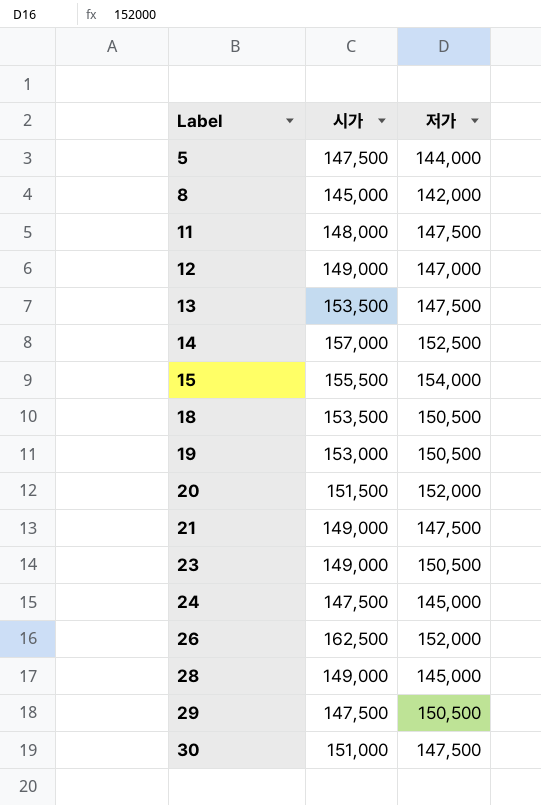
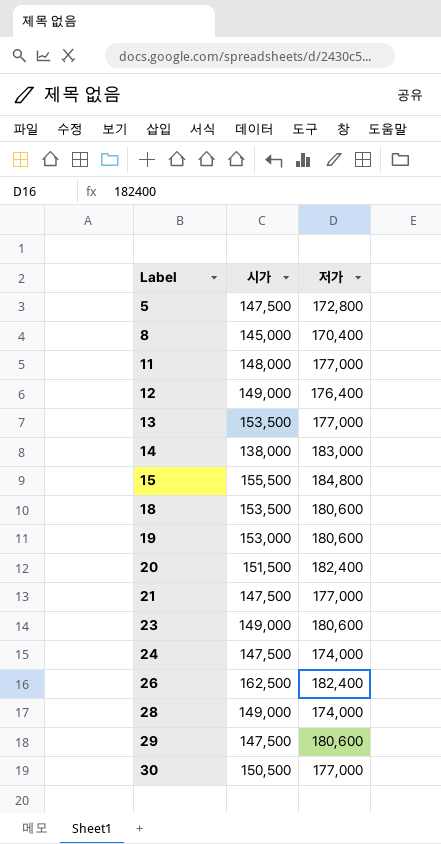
5 | 저가: 144,000 -> 172,800
8 | 저가: 142,000 -> 170,400
11 | 저가: 147,500 -> 177,000
12 | 저가: 147,000 -> 176,400
13 | 저가: 147,500 -> 177,000
14 | 시가: 157,000 -> 138,000
14 | 저가: 152,500 -> 183,000
15 | 저가: 154,000 -> 184,800
18 | 저가: 150,500 -> 180,600
19 | 저가: 150,500 -> 180,600
20 | 저가: 152,000 -> 182,400
21 | 시가: 149,000 -> 147,500
21 | 저가: 147,500 -> 177,000
23 | 저가: 150,500 -> 180,600
24 | 저가: 145,000 -> 174,000
26 | 저가: 152,000 -> 182,400
28 | 저가: 145,000 -> 174,000
29 | 저가: 150,500 -> 180,600
30 | 시가: 151,000 -> 150,500
30 | 저가: 147,500 -> 177,000

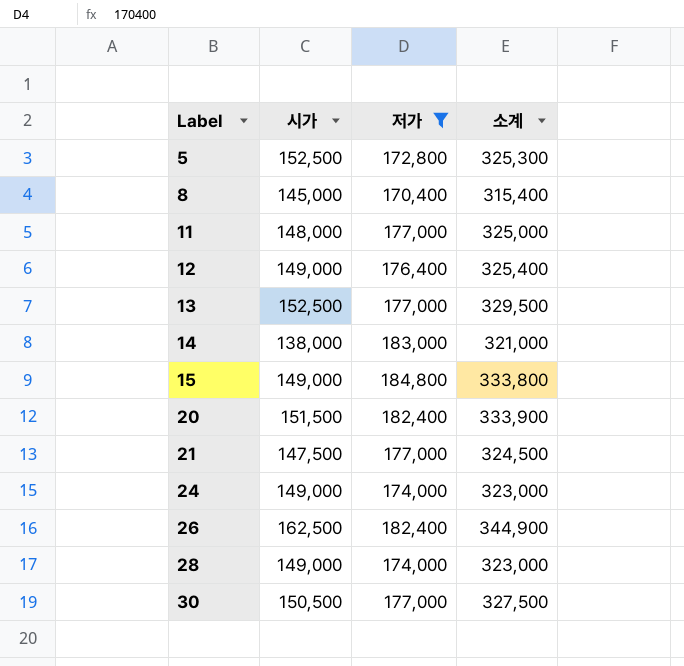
filter: none -> 저가 != 180,600
column 소계 | formula: none -> [시가] + [저가]
5 | 시가: 147,500 -> 152,500
13 | 시가: 153,500 -> 152,500
15 | 시가: 155,500 -> 149,000
24 | 시가: 147,500 -> 149,000

